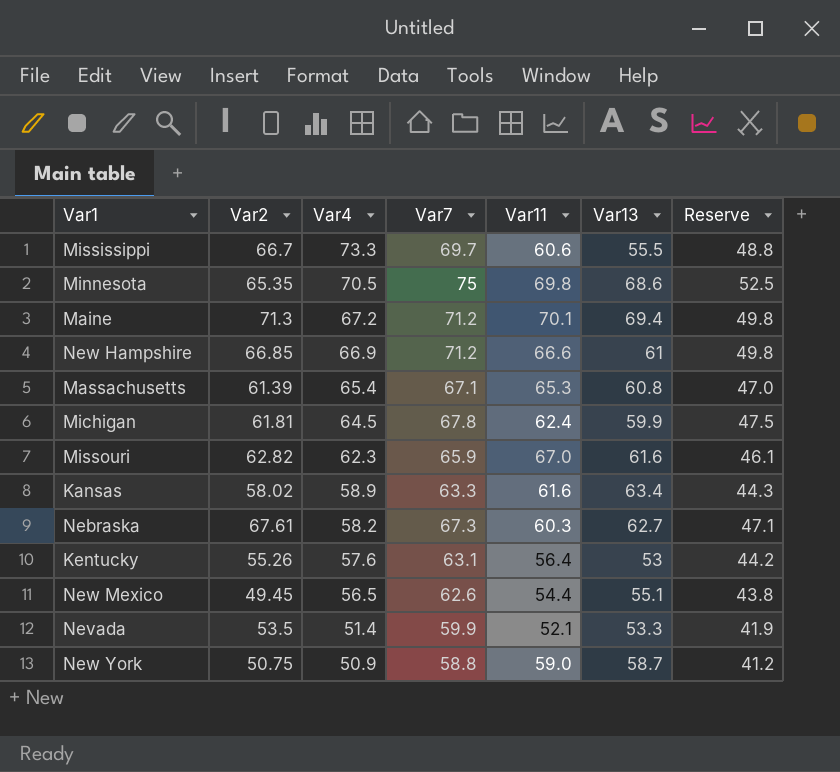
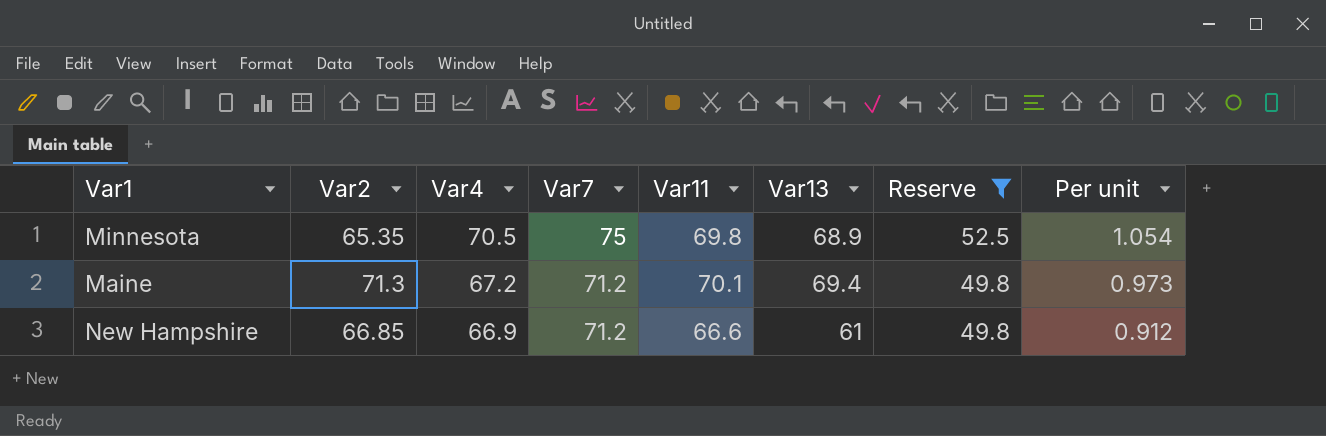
filter: none -> Reserve >= 49.8
column Per unit | formula: none -> [Var13] / [Var2]
Minnesota | Var13: 68.6 -> 68.9

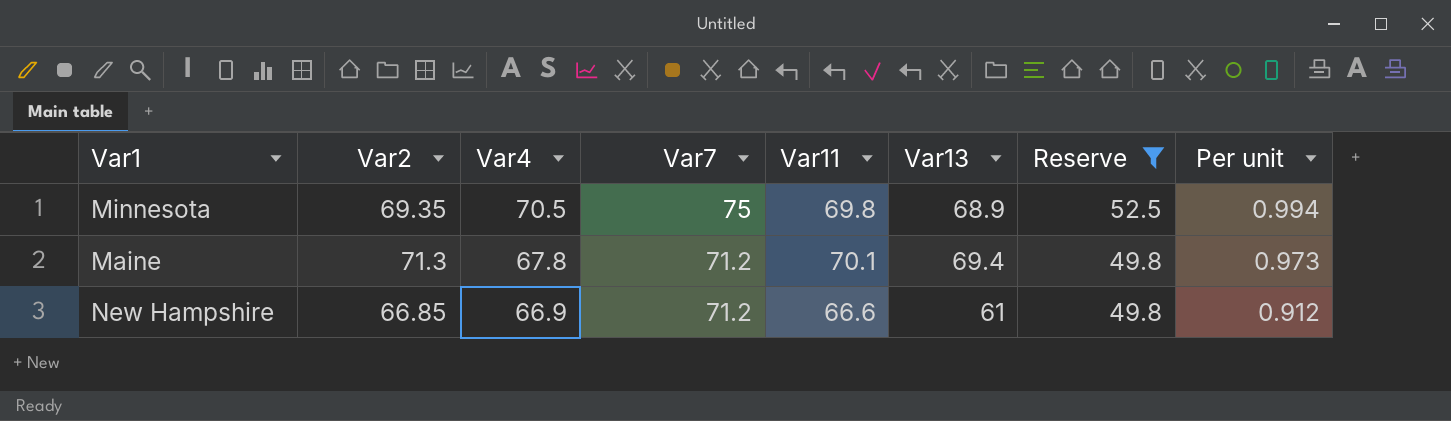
Minnesota | Var2: 65.35 -> 69.35
Minnesota | Per unit: 1.054 -> 0.994
Maine | Var4: 67.2 -> 67.8

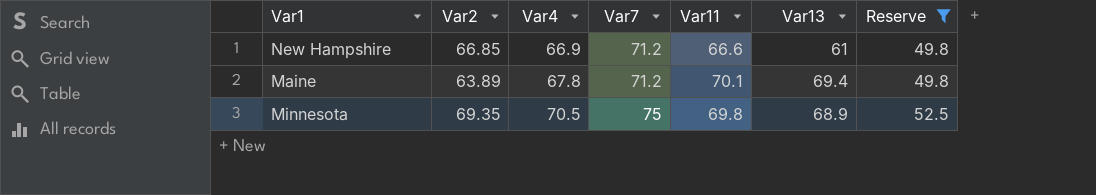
row order: Var4 descending -> Var4 ascending
column Per unit | formula: [Var13] / [Var2] -> none
Maine | Var2: 71.3 -> 63.89

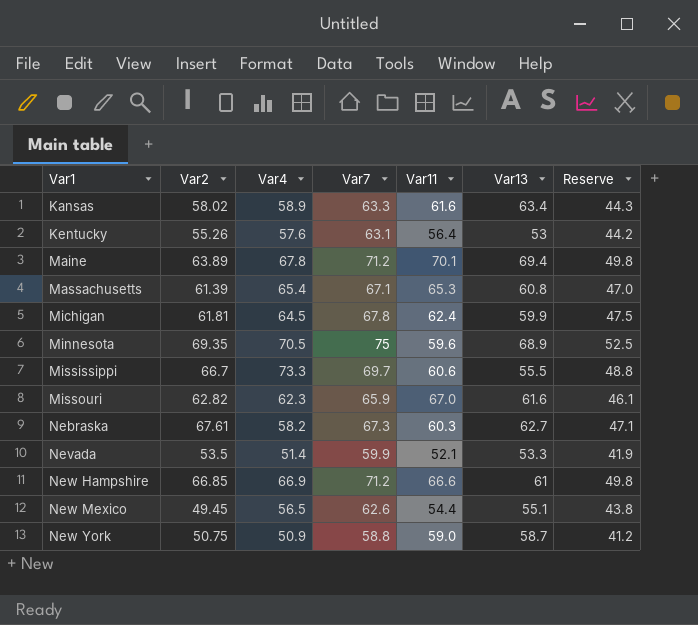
filter: Reserve >= 49.8 -> none
row order: Var4 ascending -> Var1 ascending
Minnesota | Var11: 69.8 -> 59.6

